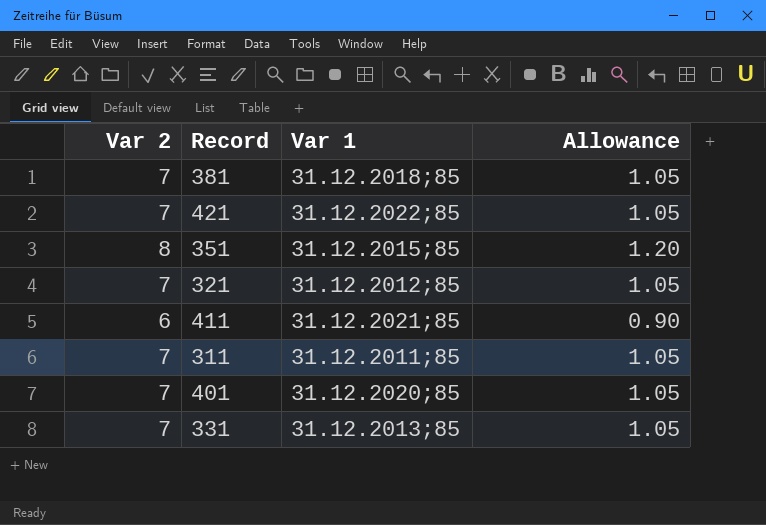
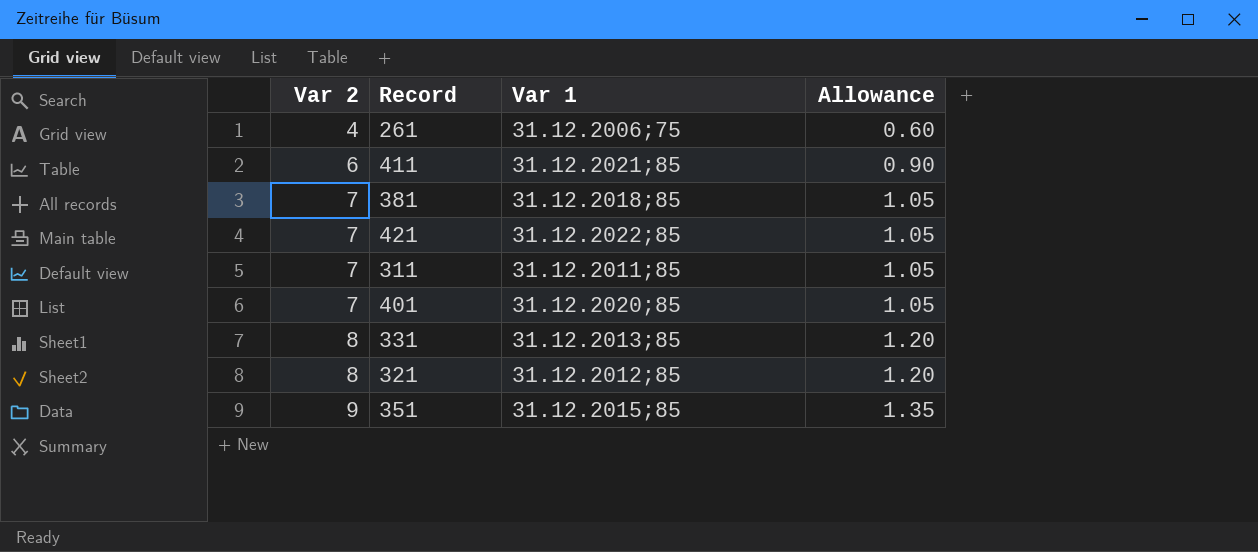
row order: none -> Var 2 ascending
row 261: none -> 4 | 31.12.2006;75 | 0.60
331 | Var 2: 7 -> 8
331 | Allowance: 1.05 -> 1.20
321 | Var 2: 7 -> 8
321 | Allowance: 1.05 -> 1.20
351 | Var 2: 8 -> 9
351 | Allowance: 1.20 -> 1.35

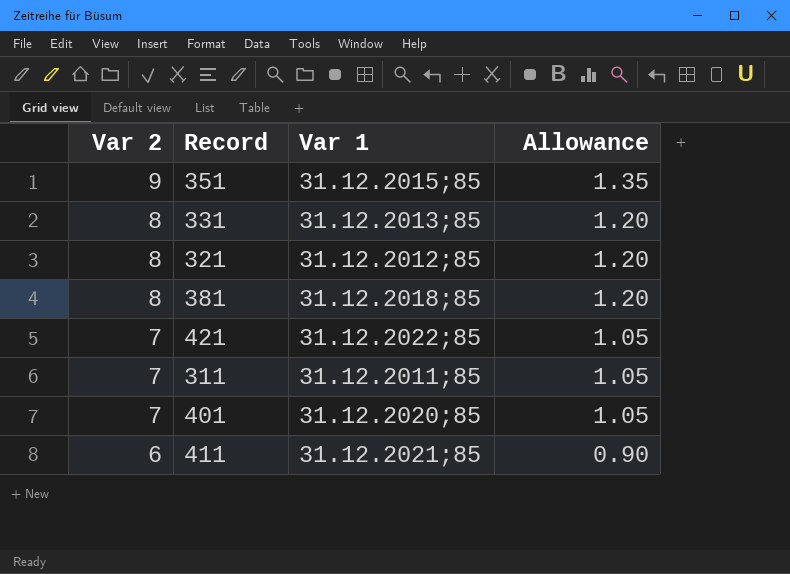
row order: Var 2 ascending -> Var 2 descending
row 261: 4 | 31.12.2006;75 | 0.60 -> none
381 | Var 2: 7 -> 8
381 | Allowance: 1.05 -> 1.20

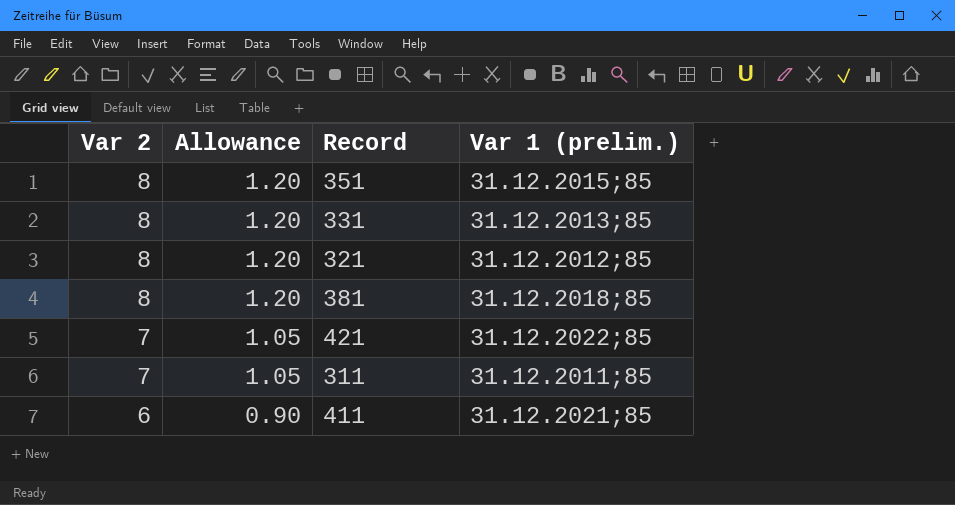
column Allowance | position: 4 -> 2
column name: Var 1 -> Var 1 (prelim.)
row 401: 7 | 31.12.2020;85 | 1.05 -> none
351 | Var 2: 9 -> 8
351 | Allowance: 1.35 -> 1.20

